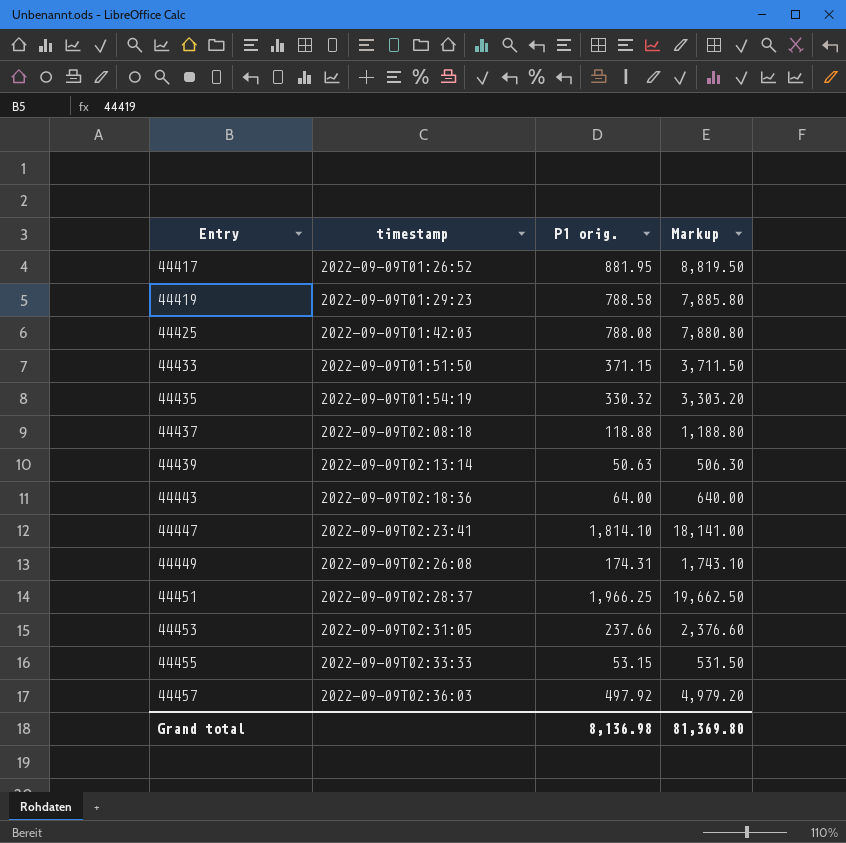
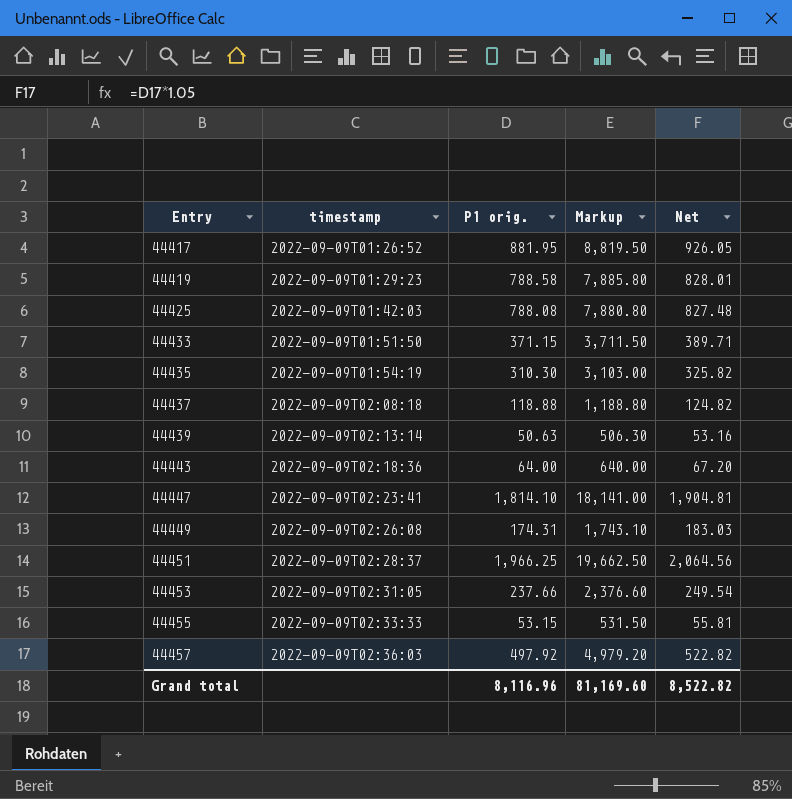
column Net | formula: none -> [P1 orig.] * 1.05
44435 | P1 orig.: 330.32 -> 310.30
44435 | Markup: 3,303.20 -> 3,103.00
Grand total | P1 orig.: 8,136.98 -> 8,116.96
Grand total | Markup: 81,369.80 -> 81,169.60

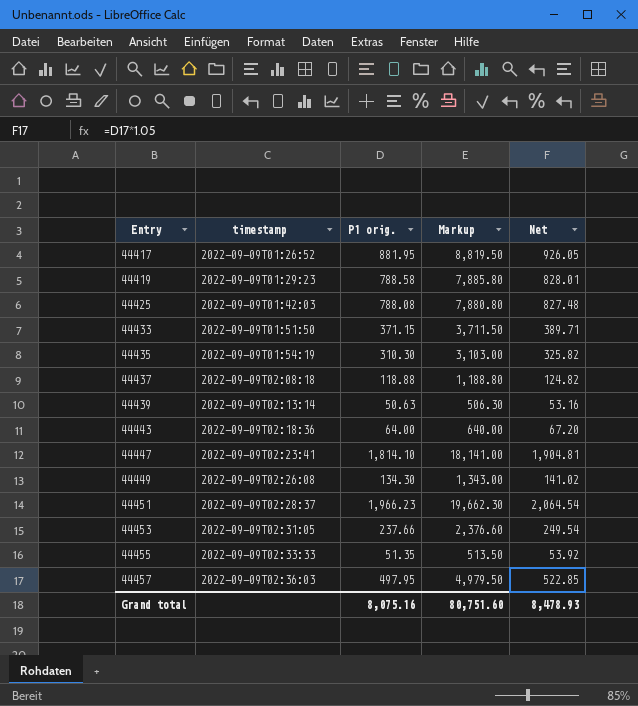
44449 | P1 orig.: 174.31 -> 134.30
44449 | Markup: 1,743.10 -> 1,343.00
44449 | Net: 183.03 -> 141.02
44451 | P1 orig.: 1,966.25 -> 1,966.23
44451 | Markup: 19,662.50 -> 19,662.30
44451 | Net: 2,064.56 -> 2,064.54
44455 | P1 orig.: 53.15 -> 51.35
44455 | Markup: 531.50 -> 513.50
44455 | Net: 55.81 -> 53.92
44457 | P1 orig.: 497.92 -> 497.95
44457 | Markup: 4,979.20 -> 4,979.50
44457 | Net: 522.82 -> 522.85
Grand total | P1 orig.: 8,116.96 -> 8,075.16
Grand total | Markup: 81,169.60 -> 80,751.60
Grand total | Net: 8,522.82 -> 8,478.93

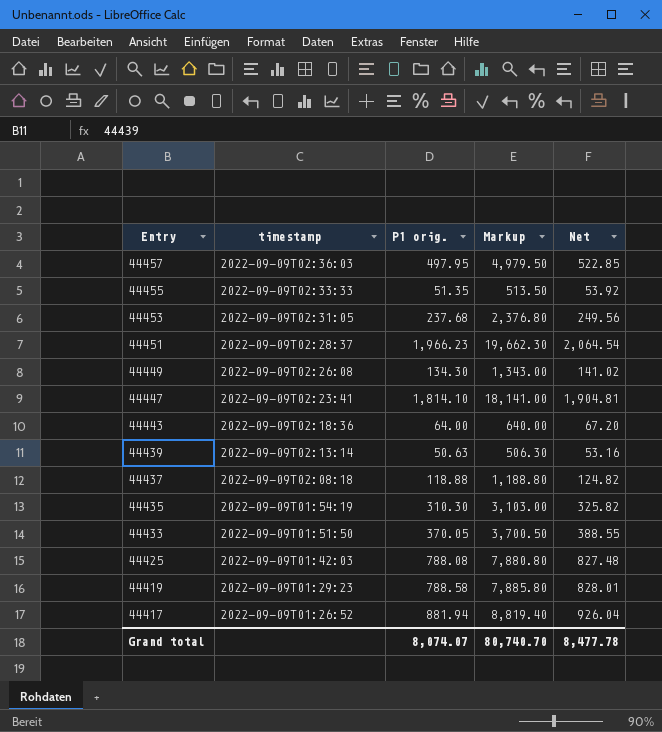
row order: Entry ascending -> Entry descending
44453 | P1 orig.: 237.66 -> 237.68
44453 | Markup: 2,376.60 -> 2,376.80
44453 | Net: 249.54 -> 249.56
44433 | P1 orig.: 371.15 -> 370.05
44433 | Markup: 3,711.50 -> 3,700.50
44433 | Net: 389.71 -> 388.55
44417 | P1 orig.: 881.95 -> 881.94
44417 | Markup: 8,819.50 -> 8,819.40
44417 | Net: 926.05 -> 926.04
Grand total | P1 orig.: 8,075.16 -> 8,074.07
Grand total | Markup: 80,751.60 -> 80,740.70
Grand total | Net: 8,478.93 -> 8,477.78

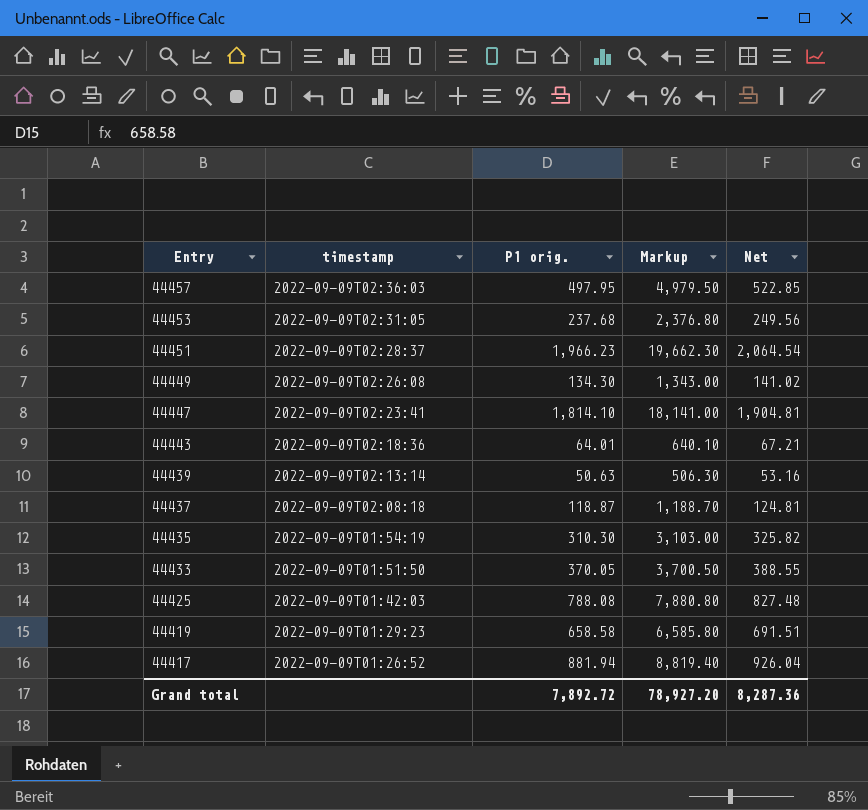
row 44455: 2022-09-09T02:33:33 | 51.35 | 513.50 | 53.92 -> none
44443 | P1 orig.: 64.00 -> 64.01
44443 | Markup: 640.00 -> 640.10
44443 | Net: 67.20 -> 67.21
44437 | P1 orig.: 118.88 -> 118.87
44437 | Markup: 1,188.80 -> 1,188.70
44437 | Net: 124.82 -> 124.81
44419 | P1 orig.: 788.58 -> 658.58
44419 | Markup: 7,885.80 -> 6,585.80
44419 | Net: 828.01 -> 691.51
Grand total | P1 orig.: 8,074.07 -> 7,892.72
Grand total | Markup: 80,740.70 -> 78,927.20
Grand total | Net: 8,477.78 -> 8,287.36

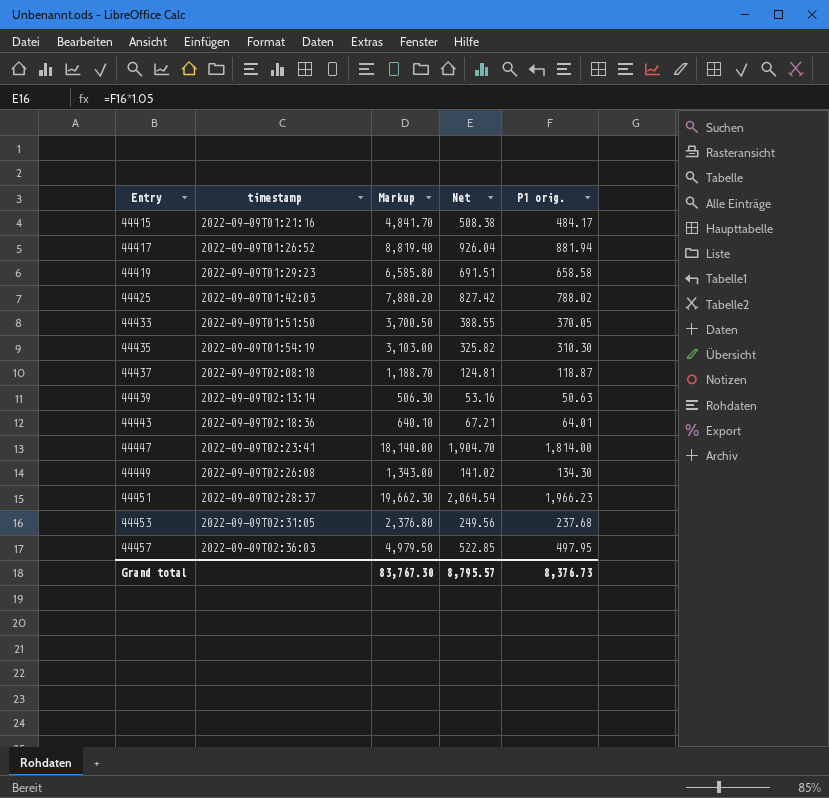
row order: Entry descending -> Entry ascending
column P1 orig. | position: 3 -> 5
row 44415: none -> 2022-09-09T01:21:16 | 4,841.70 | 508.38 | 484.17
44425 | Markup: 7,880.80 -> 7,880.20
44425 | Net: 827.48 -> 827.42
44425 | P1 orig.: 788.08 -> 788.02
44447 | Markup: 18,141.00 -> 18,140.00
44447 | Net: 1,904.81 -> 1,904.70
44447 | P1 orig.: 1,814.10 -> 1,814.00
Grand total | Markup: 78,927.20 -> 83,767.30
Grand total | Net: 8,287.36 -> 8,795.57
Grand total | P1 orig.: 7,892.72 -> 8,376.73

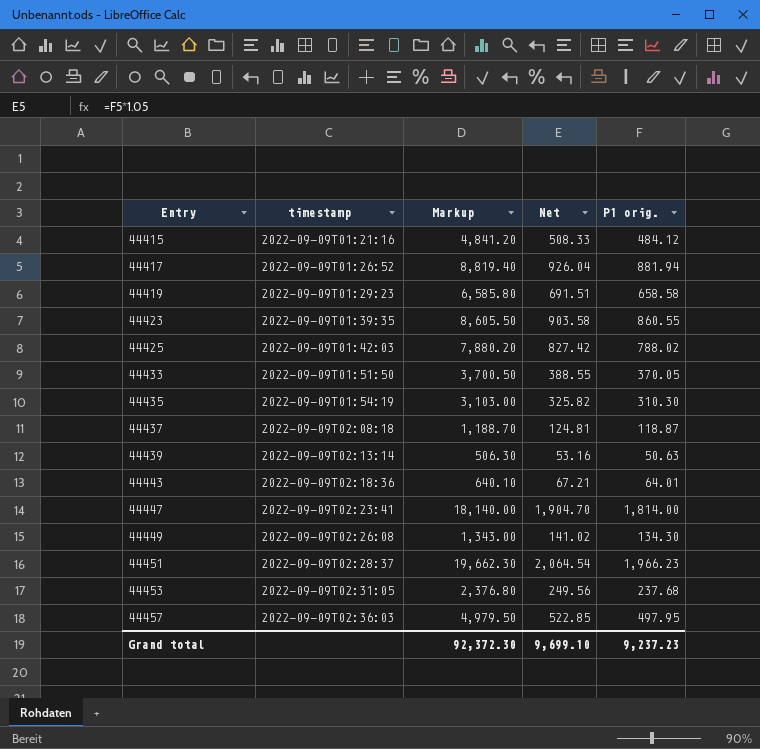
44415 | Markup: 4,841.70 -> 4,841.20
44415 | Net: 508.38 -> 508.33
44415 | P1 orig.: 484.17 -> 484.12
row 44423: none -> 2022-09-09T01:39:35 | 8,605.50 | 903.58 | 860.55
Grand total | Markup: 83,767.30 -> 92,372.30
Grand total | Net: 8,795.57 -> 9,699.10
Grand total | P1 orig.: 8,376.73 -> 9,237.23

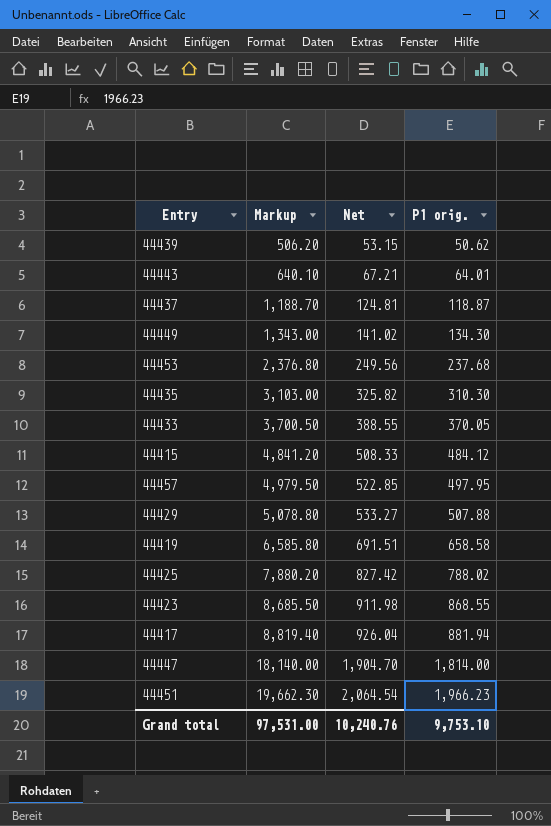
row order: Entry ascending -> Markup ascending
column timestamp | position: 2 -> none
44439 | Markup: 506.30 -> 506.20
44439 | Net: 53.16 -> 53.15
44439 | P1 orig.: 50.63 -> 50.62
row 44429: none -> 5,078.80 | 533.27 | 507.88
44423 | Markup: 8,605.50 -> 8,685.50
44423 | Net: 903.58 -> 911.98
44423 | P1 orig.: 860.55 -> 868.55
Grand total | Markup: 92,372.30 -> 97,531.00
Grand total | Net: 9,699.10 -> 10,240.76
Grand total | P1 orig.: 9,237.23 -> 9,753.10

